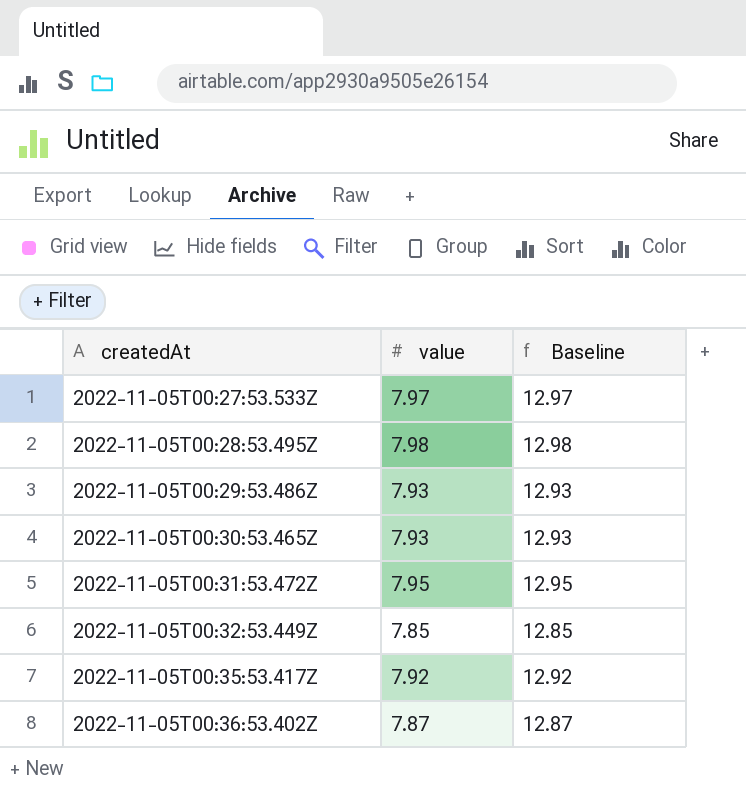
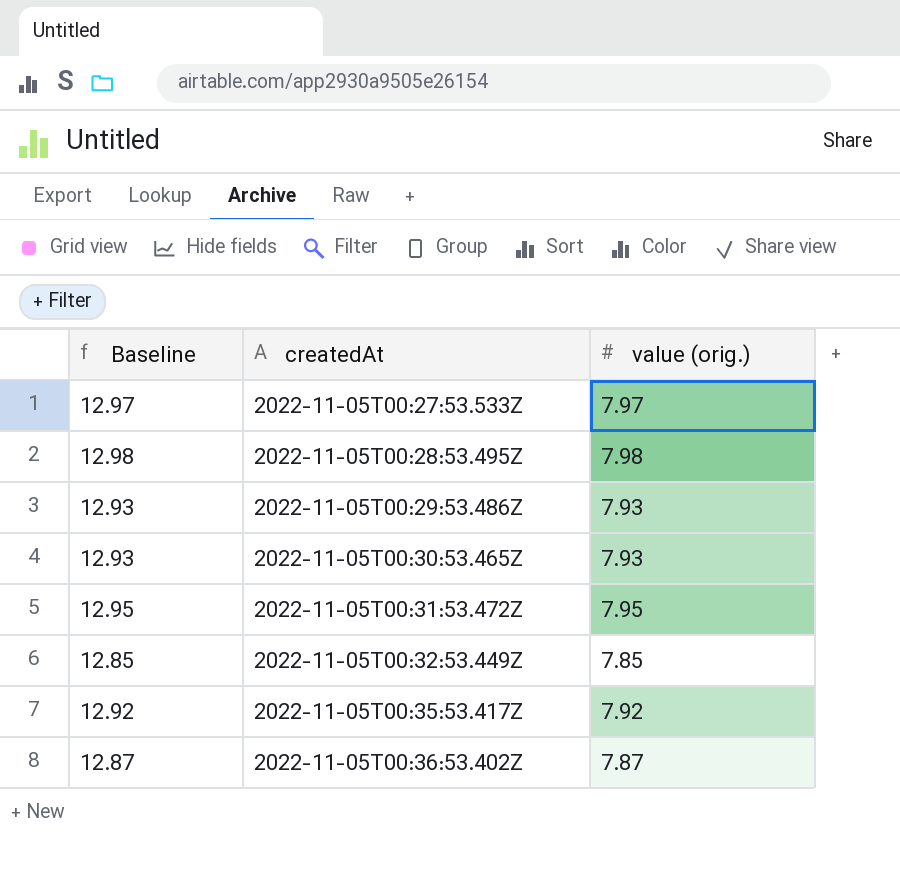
column Baseline | position: 3 -> 1
column name: value -> value (orig.)

